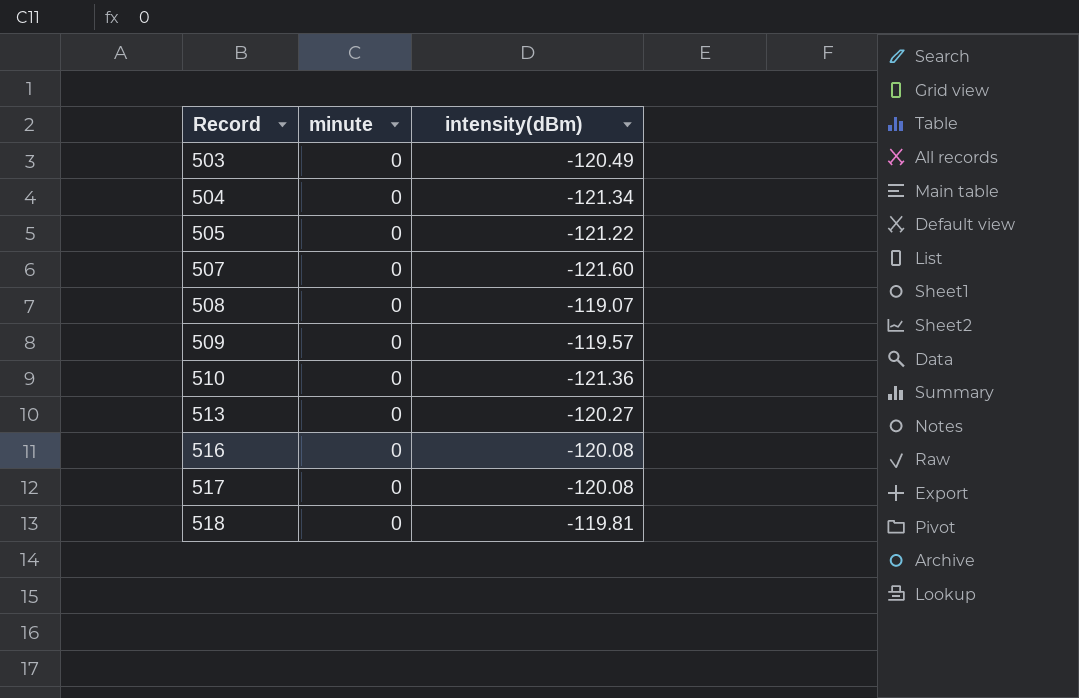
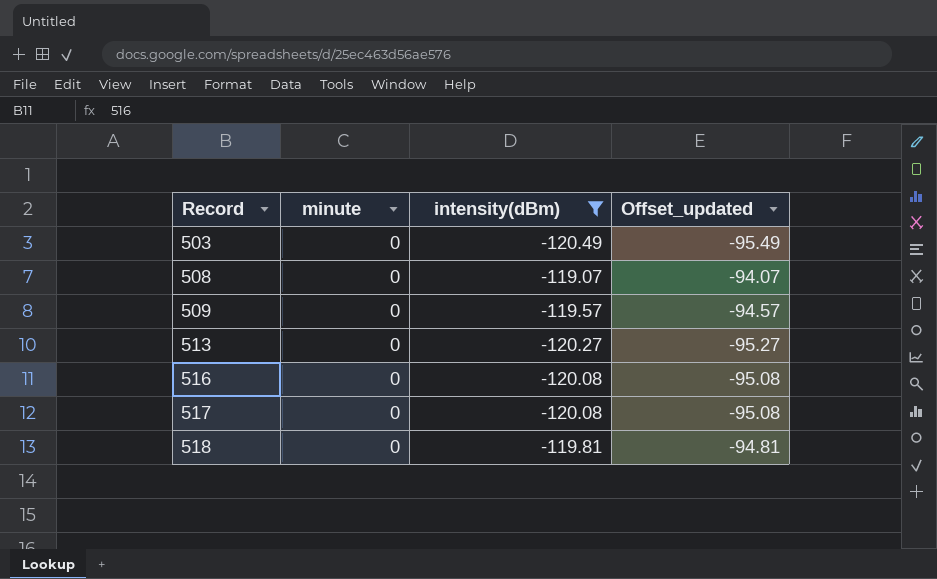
filter: none -> intensity(dBm) >= -120.49
column Offset_updated | formula: none -> [intensity(dBm)] + 25

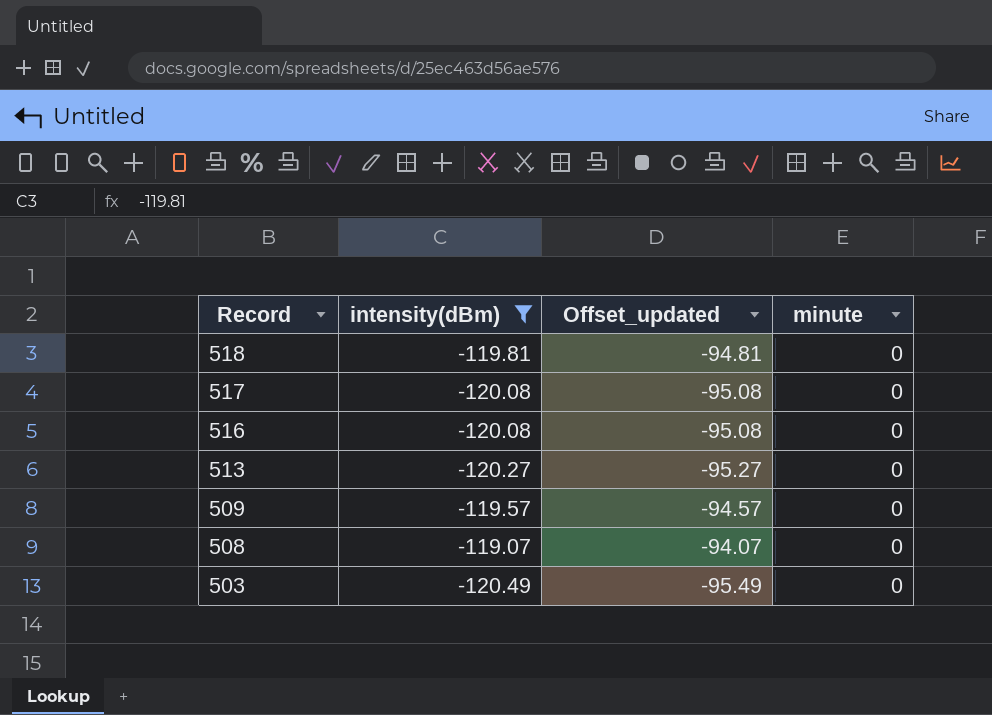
row order: Record ascending -> Record descending
column minute | position: 2 -> 4

